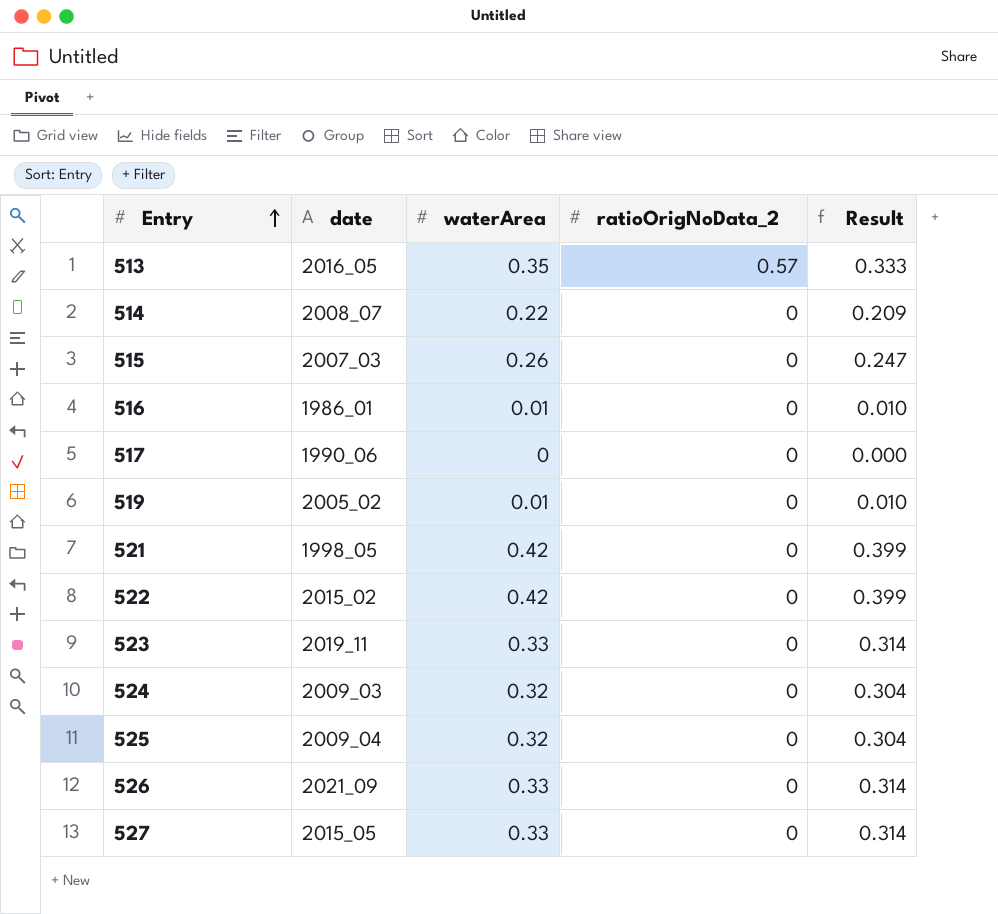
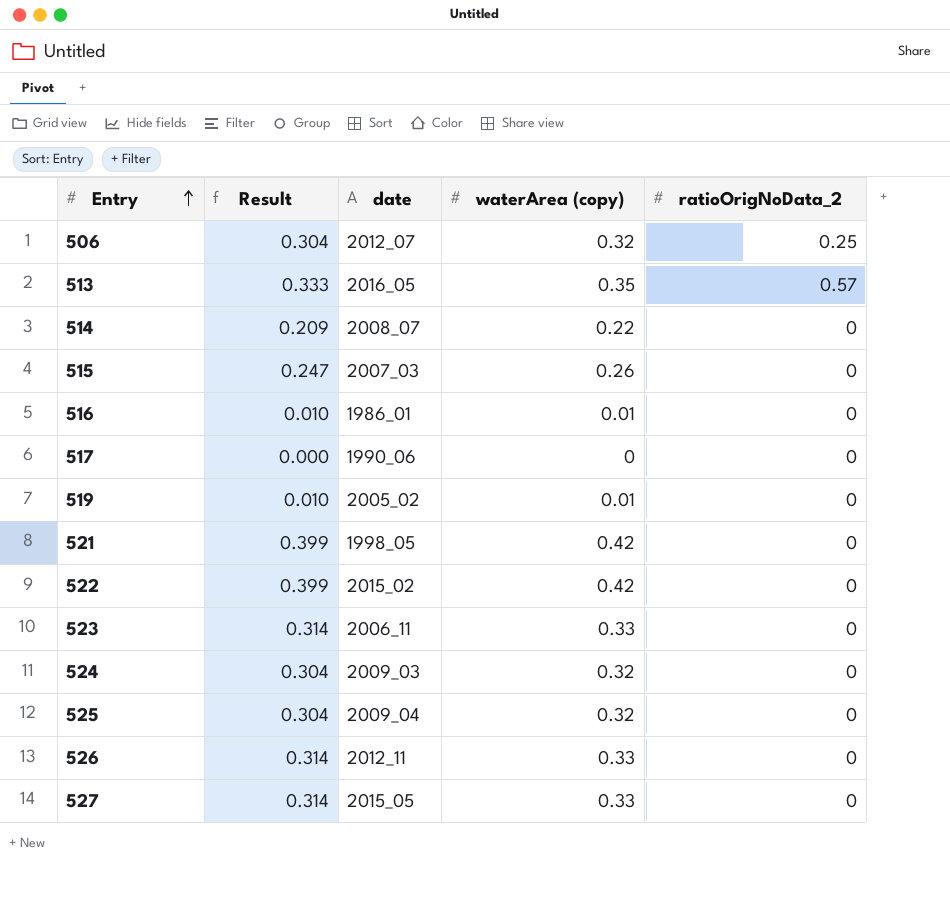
column Result | position: 5 -> 2
column name: waterArea -> waterArea (copy)
row 506: none -> 0.304 | 2012_07 | 0.32 | 0.25
523 | date: 2019_11 -> 2006_11
526 | date: 2021_09 -> 2012_11

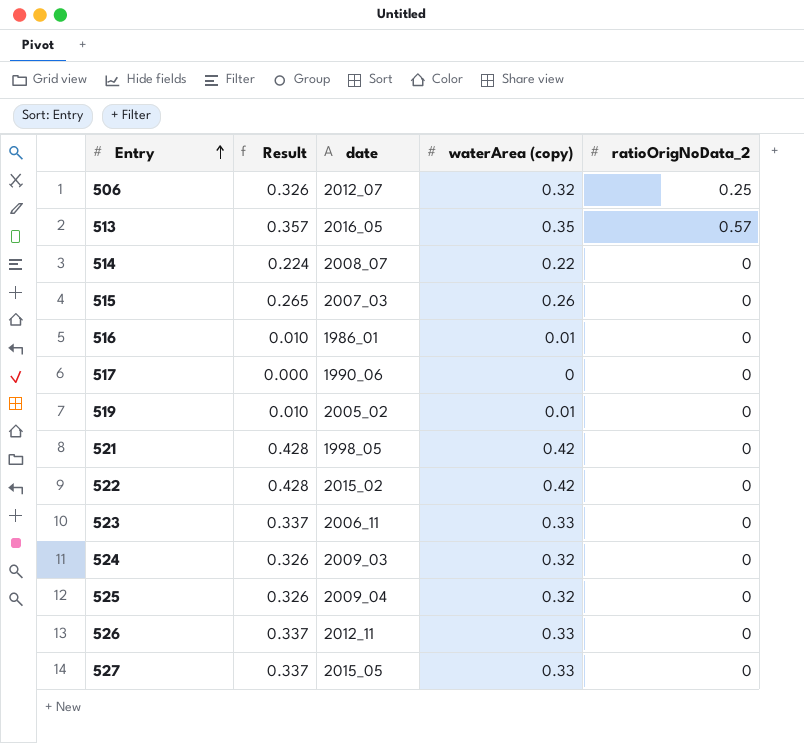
column Result | formula: [waterArea (copy)] * 0.95 -> [waterArea (copy)] * 1.02

